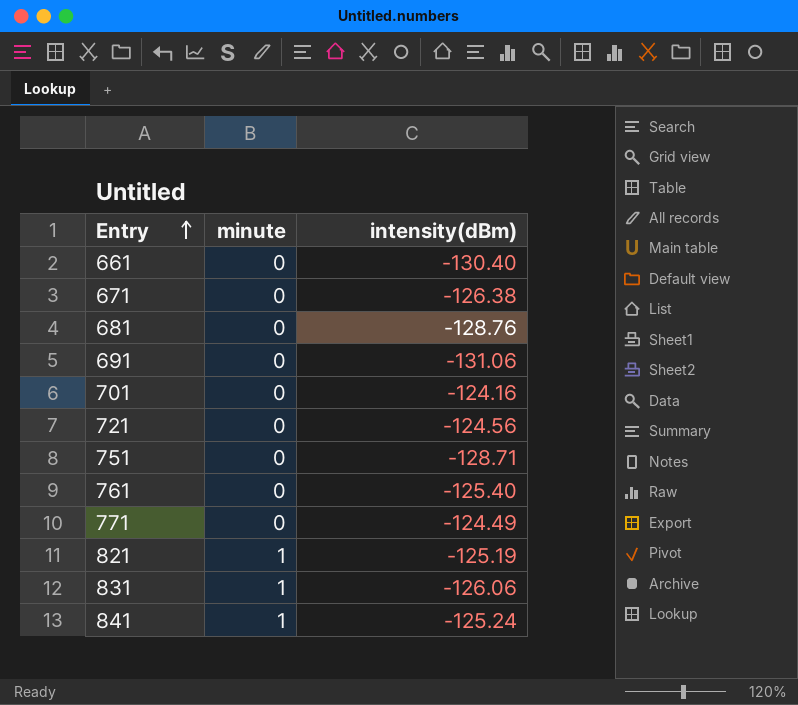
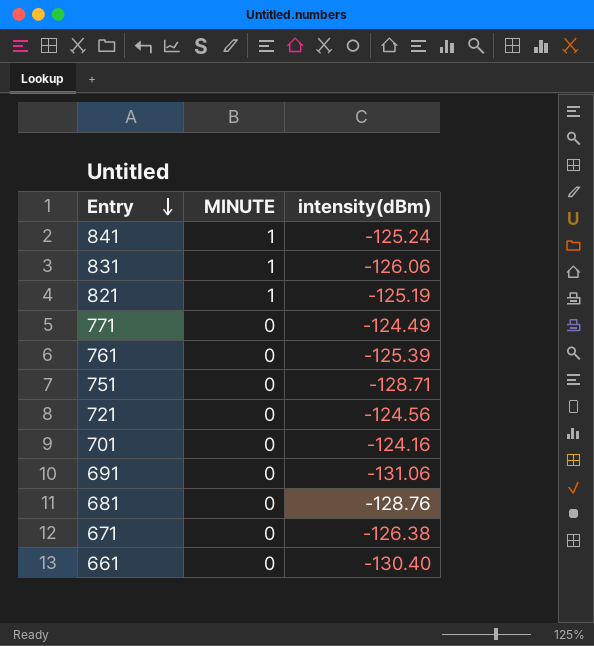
row order: Entry ascending -> Entry descending
column name: minute -> MINUTE
761 | intensity(dBm): -125.40 -> -125.39

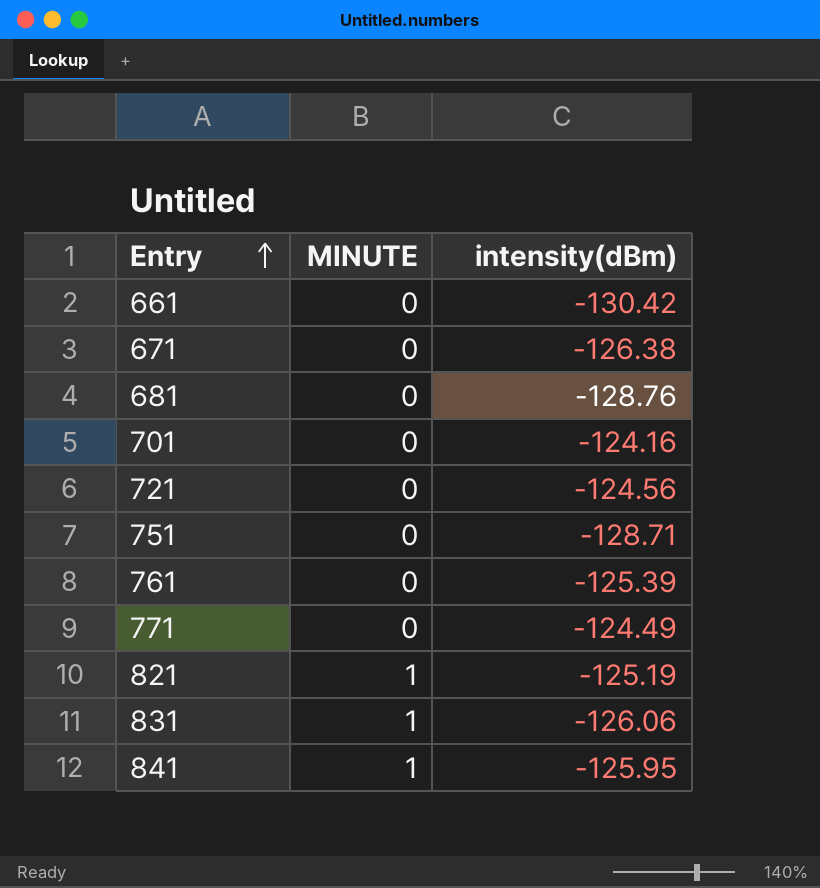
row order: Entry descending -> Entry ascending
row 691: 0 | -131.06 -> none
661 | intensity(dBm): -130.40 -> -130.42
841 | intensity(dBm): -125.24 -> -125.95

